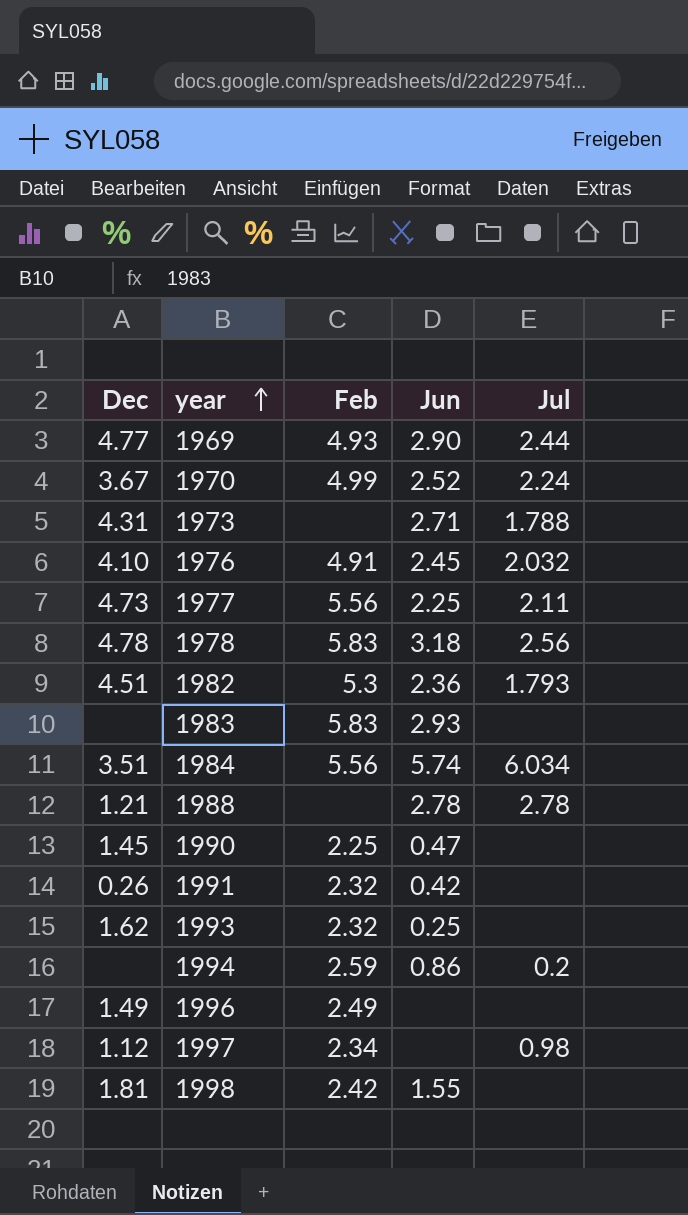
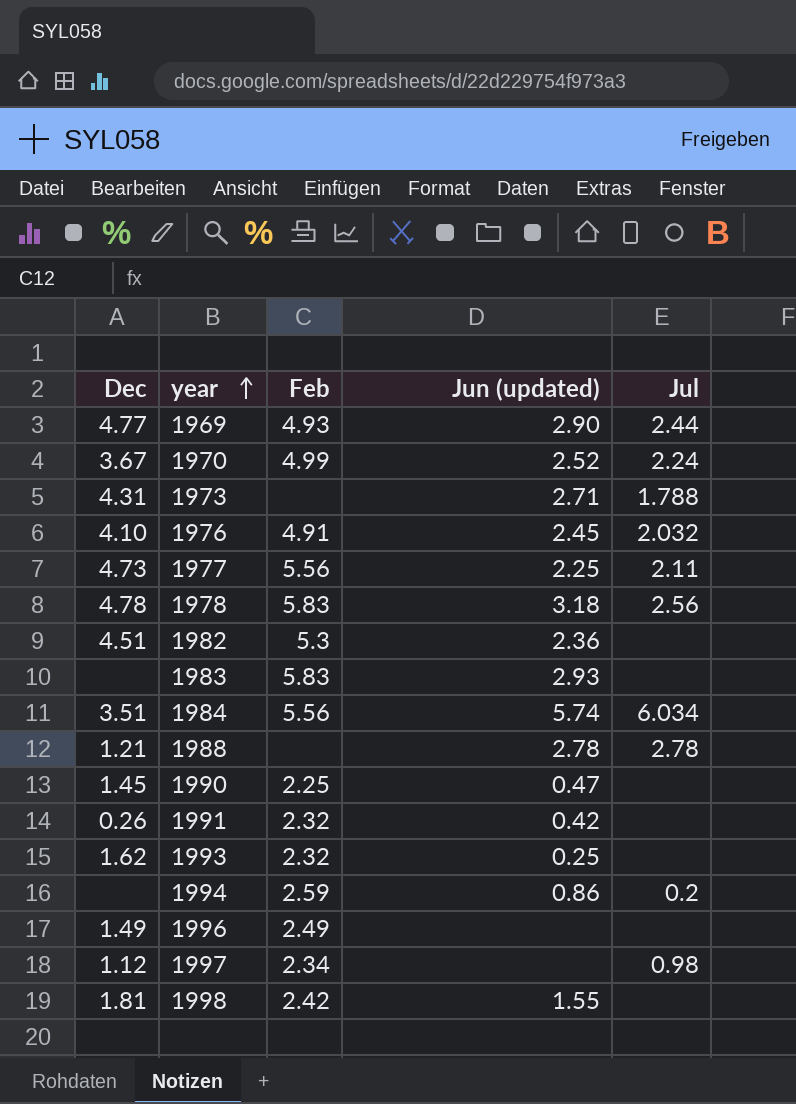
column name: Jun -> Jun (updated)
1982 | Jul: 1.793 -> none

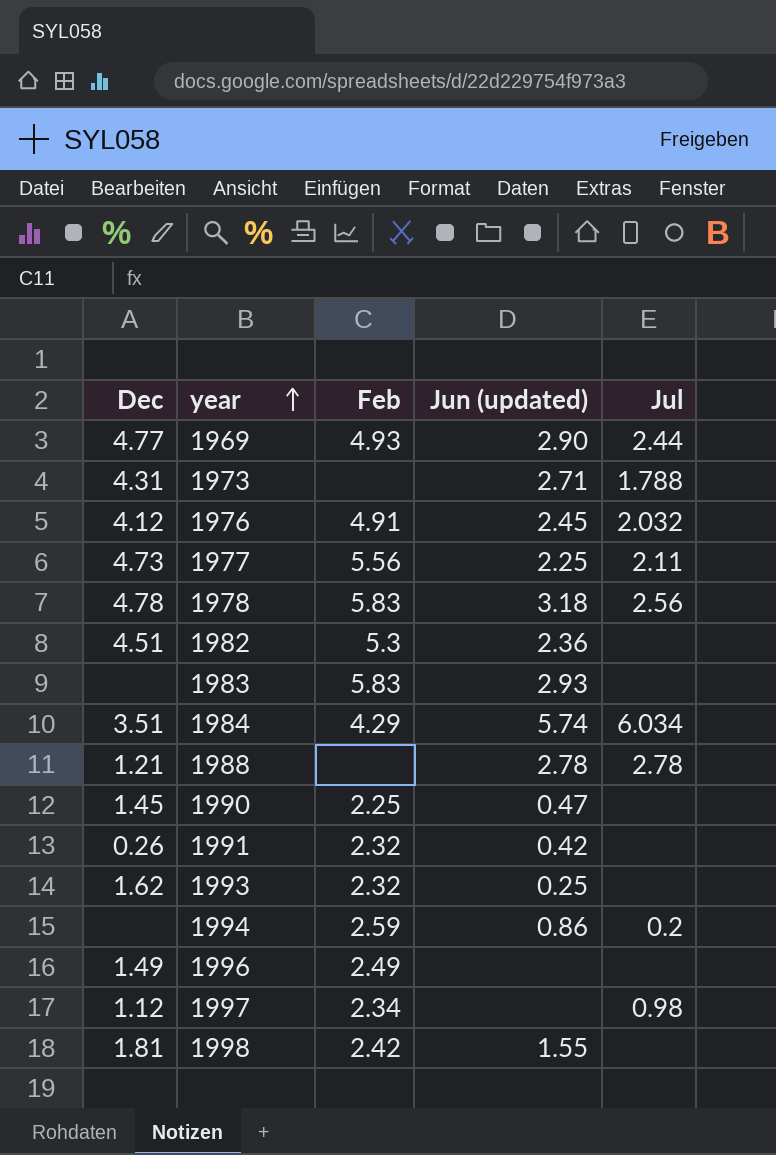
row 1970: 3.67 | 4.99 | 2.52 | 2.24 -> none
1976 | Dec: 4.10 -> 4.12
1984 | Feb: 5.56 -> 4.29

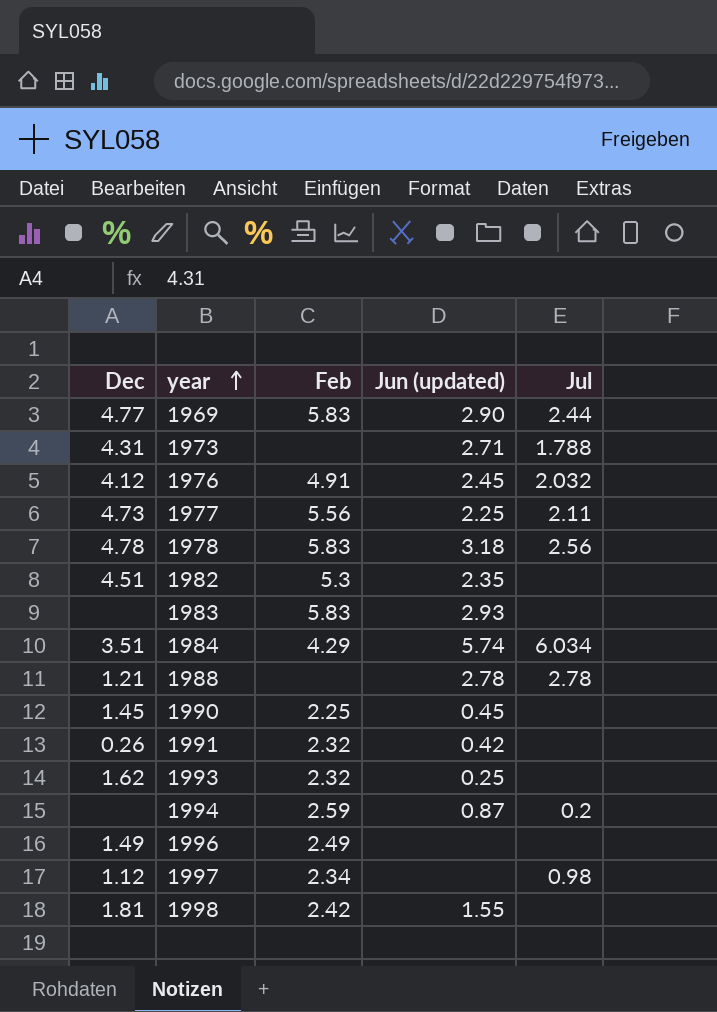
1969 | Feb: 4.93 -> 5.83
1982 | Jun (updated): 2.36 -> 2.35
1990 | Jun (updated): 0.47 -> 0.45
1994 | Jun (updated): 0.86 -> 0.87

